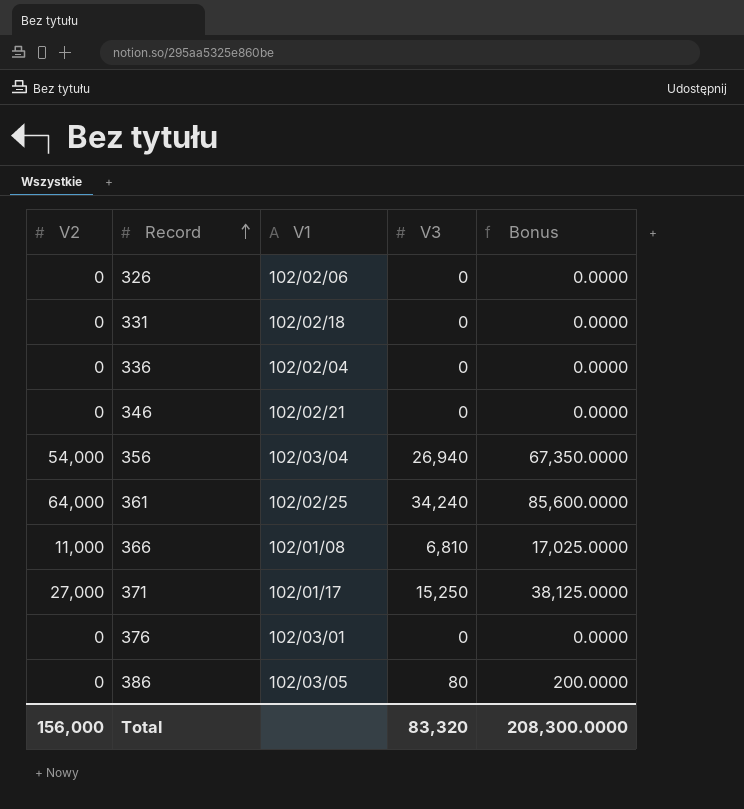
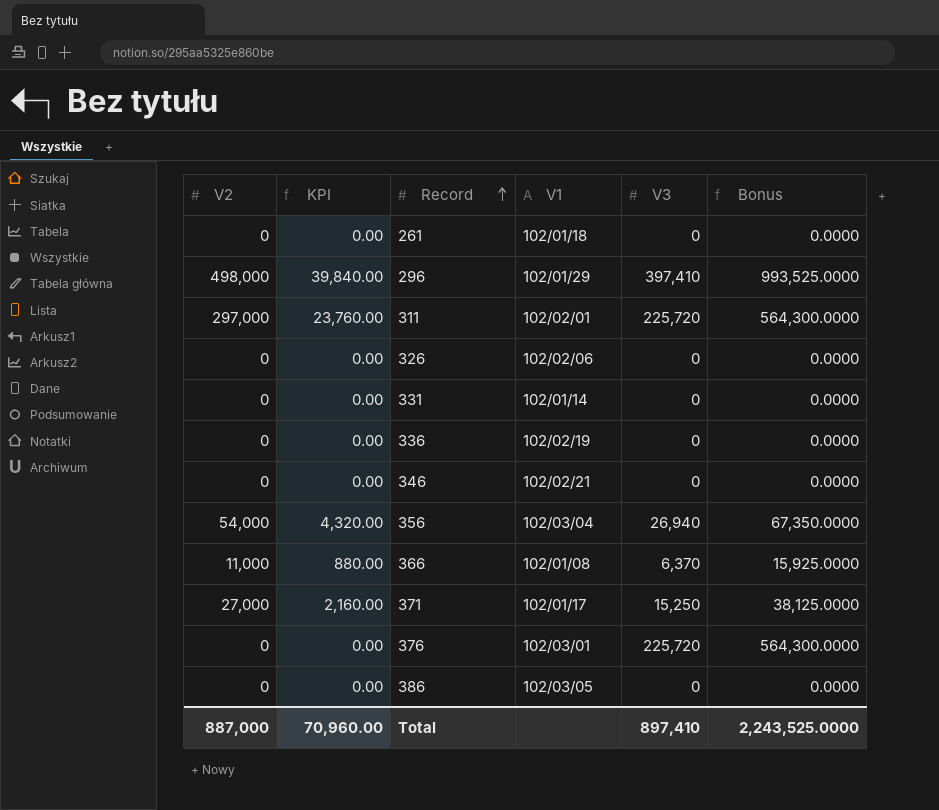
column KPI | formula: none -> [V2] * 0.08
row 361: 64,000 | 102/02/25 | 34,240 | 85,600.0000 -> none
row 261: none -> 0 | 0.00 | 102/01/18 | 0 | 0.0000
row 296: none -> 498,000 | 39,840.00 | 102/01/29 | 397,410 | 993,525.0000
row 311: none -> 297,000 | 23,760.00 | 102/02/01 | 225,720 | 564,300.0000
331 | V1: 102/02/18 -> 102/01/14
336 | V1: 102/02/04 -> 102/02/19
366 | V3: 6,810 -> 6,370
366 | Bonus: 17,025.0000 -> 15,925.0000
376 | V3: 0 -> 225,720
376 | Bonus: 0.0000 -> 564,300.0000
386 | V3: 80 -> 0
386 | Bonus: 200.0000 -> 0.0000
Total | V2: 156,000 -> 887,000
Total | V3: 83,320 -> 897,410
Total | Bonus: 208,300.0000 -> 2,243,525.0000

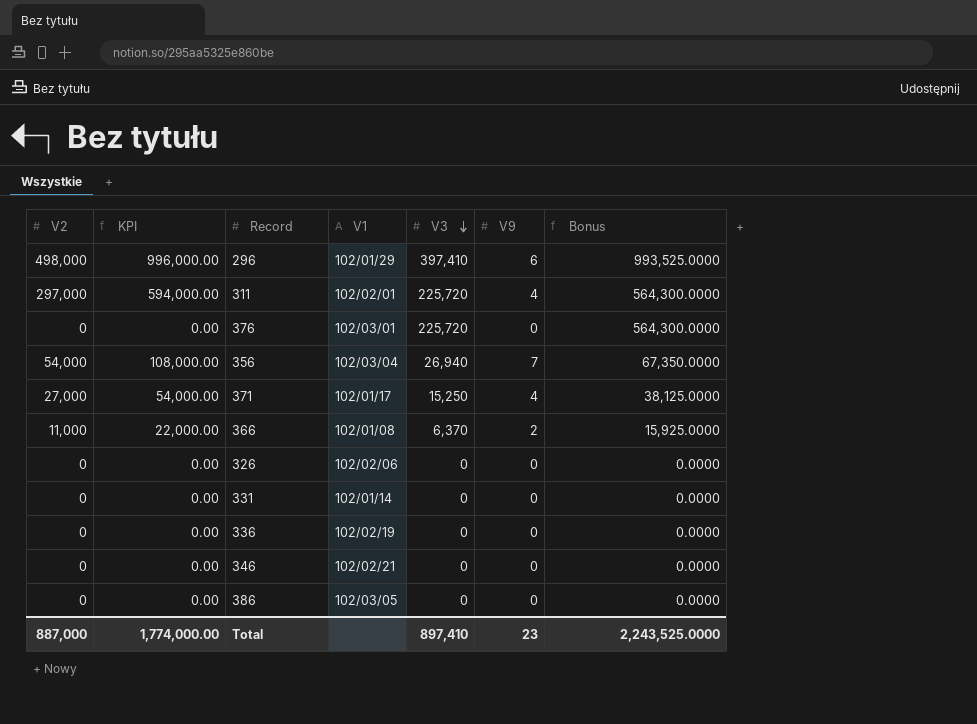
row order: Record ascending -> V3 descending
column KPI | formula: [V2] * 0.08 -> [V2] * 2
column V9 | position: none -> 6
row 261: 0 | 0.00 | 102/01/18 | 0 | 0.0000 -> none
Total | KPI: 70,960.00 -> 1,774,000.00

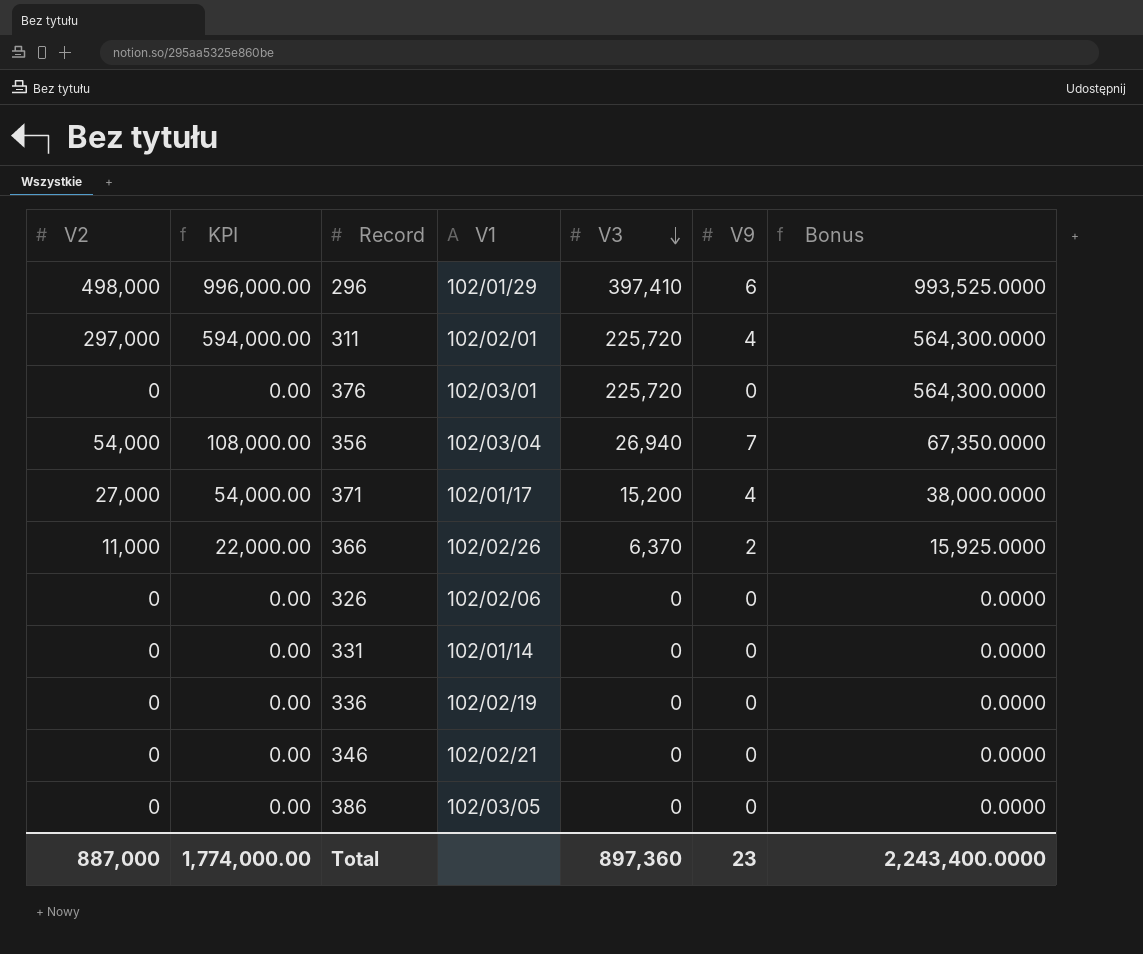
371 | V3: 15,250 -> 15,200
371 | Bonus: 38,125.0000 -> 38,000.0000
366 | V1: 102/01/08 -> 102/02/26
Total | V3: 897,410 -> 897,360
Total | Bonus: 2,243,525.0000 -> 2,243,400.0000

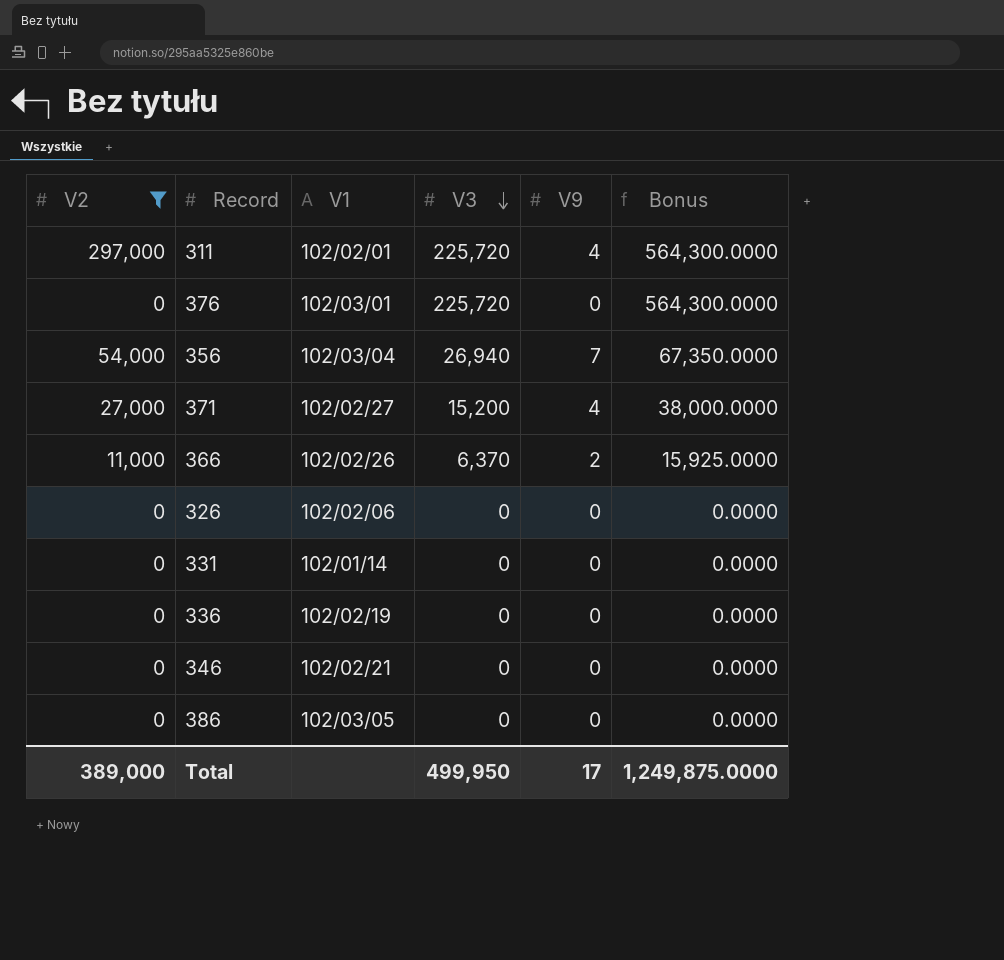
filter: none -> V2 != 498,000
column KPI | formula: [V2] * 2 -> none
371 | V1: 102/01/17 -> 102/02/27
Total | V2: 887,000 -> 389,000
Total | V3: 897,360 -> 499,950
Total | V9: 23 -> 17
Total | Bonus: 2,243,400.0000 -> 1,249,875.0000

